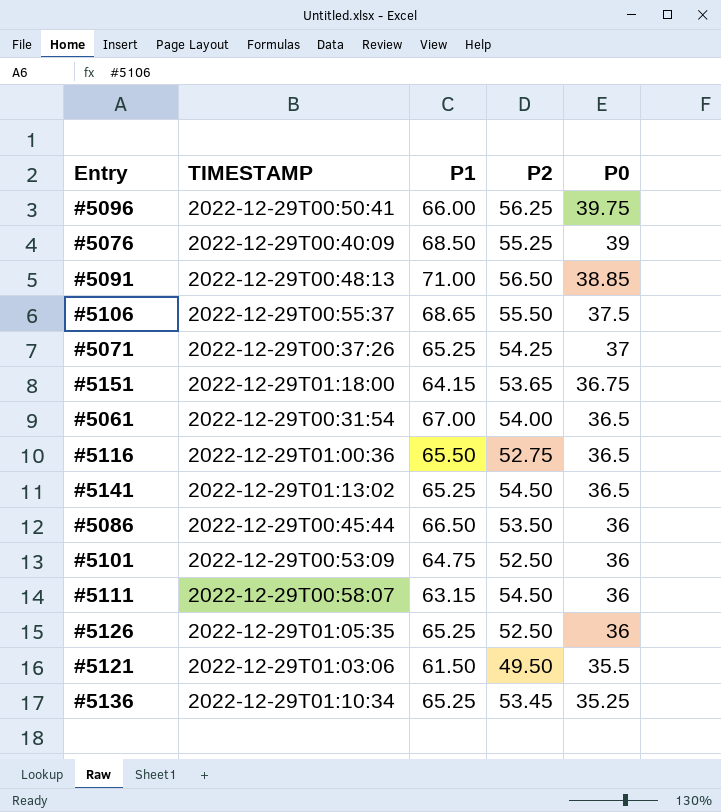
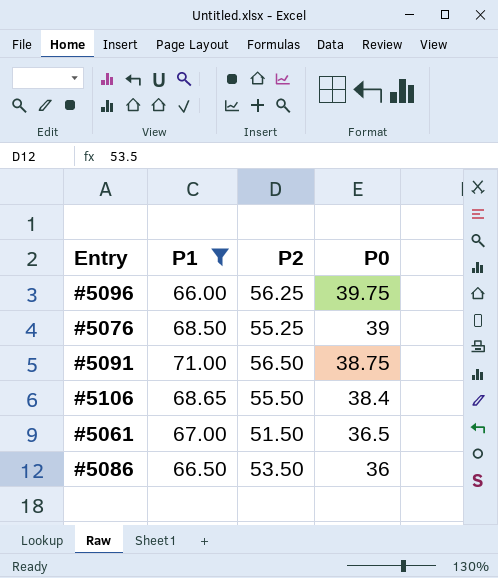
filter: none -> P1 >= 66.00
column TIMESTAMP | position: 2 -> none
#5091 | P0: 38.85 -> 38.75
#5106 | P0: 37.5 -> 38.4
#5061 | P2: 54.00 -> 51.50

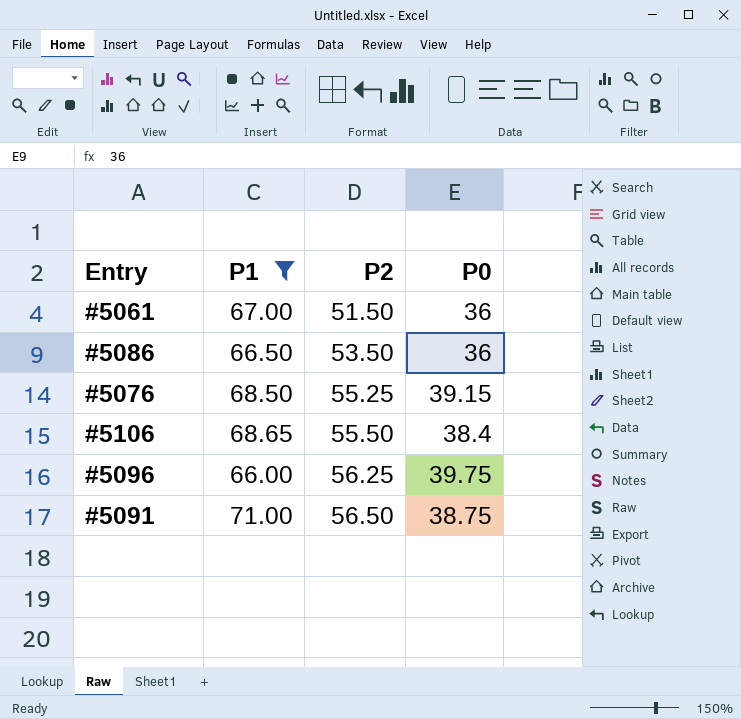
row order: P0 descending -> P2 ascending
#5061 | P0: 36.5 -> 36
#5076 | P0: 39 -> 39.15

